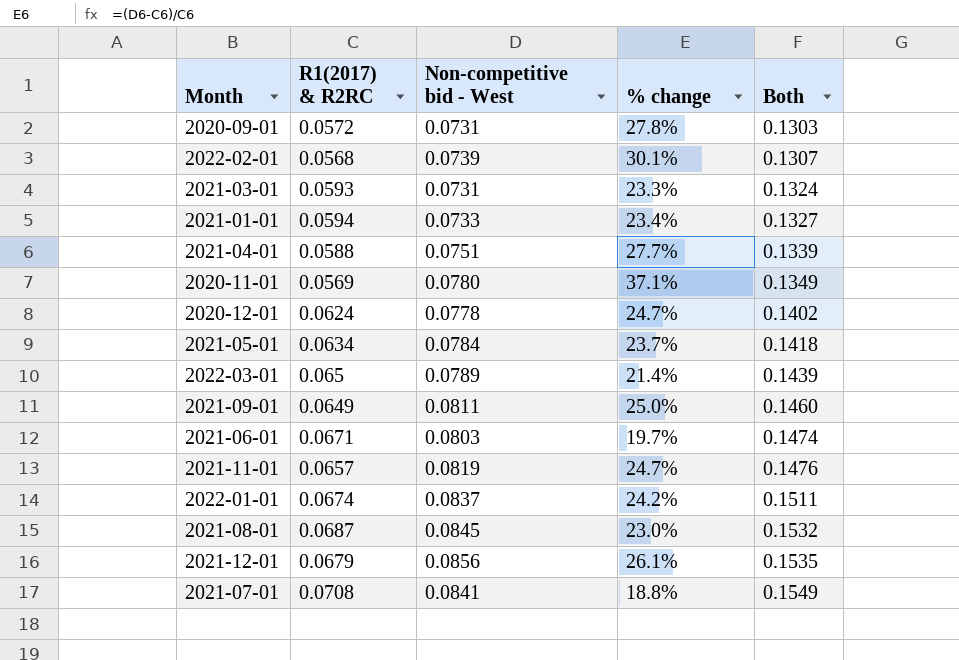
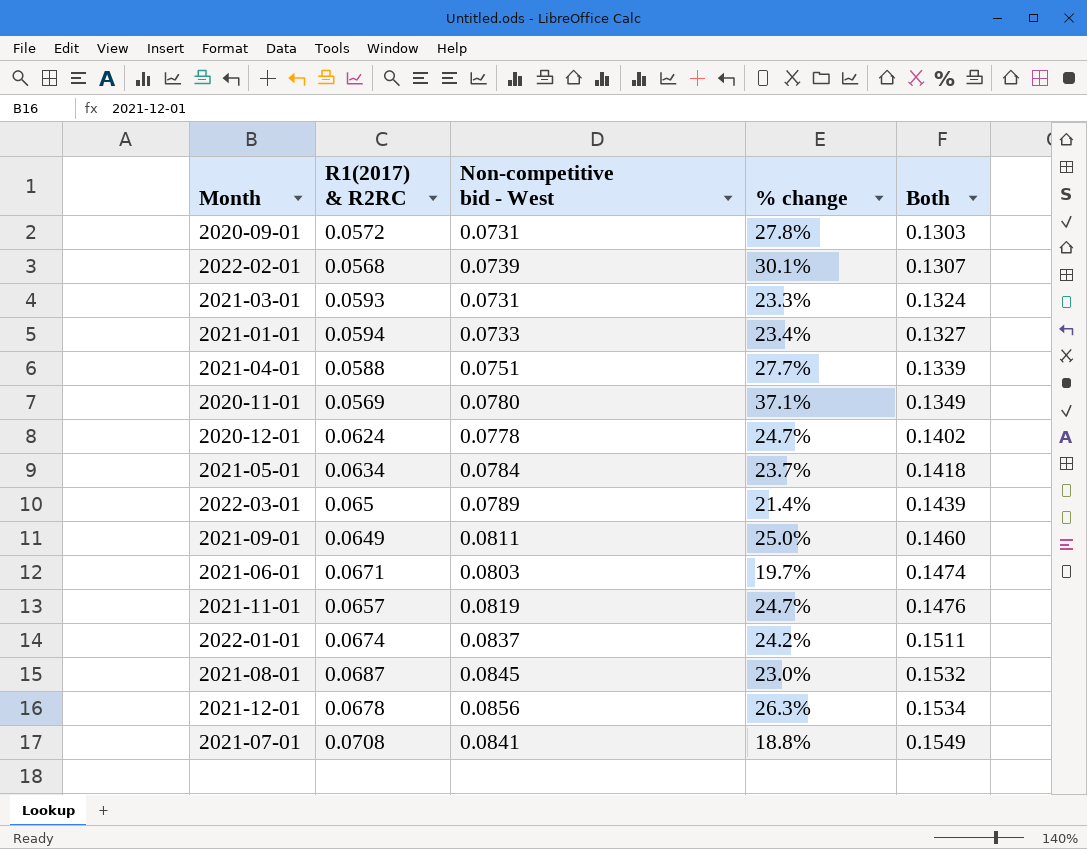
2021-12-01 | R1(2017) & R2RC: 0.0679 -> 0.0678
2021-12-01 | % change: 26.1% -> 26.3%
2021-12-01 | Both: 0.1535 -> 0.1534

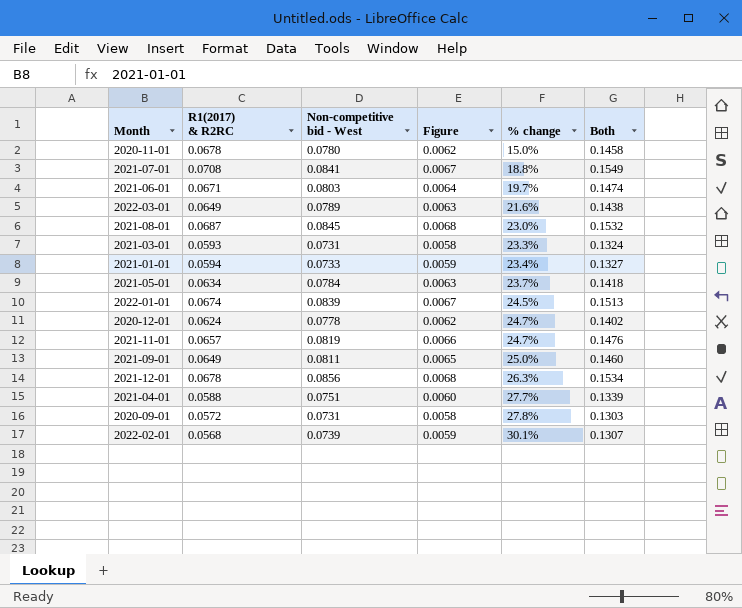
row order: Both ascending -> % change ascending
column Figure | formula: none -> [Non-competitive bid - West] * 0.08
2020-11-01 | R1(2017) & R2RC: 0.0569 -> 0.0678
2020-11-01 | % change: 37.1% -> 15.0%
2020-11-01 | Both: 0.1349 -> 0.1458
2022-03-01 | R1(2017) & R2RC: 0.065 -> 0.0649
2022-03-01 | % change: 21.4% -> 21.6%
2022-03-01 | Both: 0.1439 -> 0.1438
2022-01-01 | Non-competitive bid - West: 0.0837 -> 0.0839
2022-01-01 | % change: 24.2% -> 24.5%
2022-01-01 | Both: 0.1511 -> 0.1513

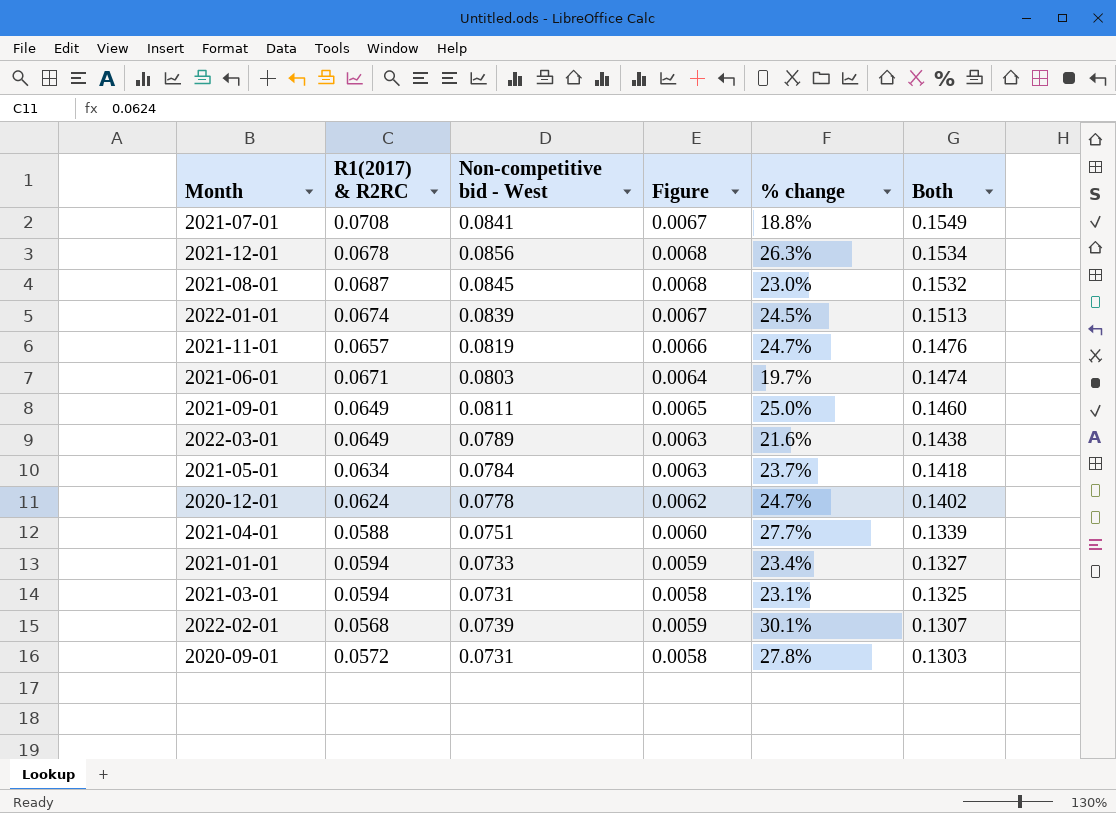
row order: % change ascending -> Both descending
row 2020-11-01: 0.0678 | 0.0780 | 0.0062 | 15.0% | 0.1458 -> none
2021-03-01 | R1(2017) & R2RC: 0.0593 -> 0.0594
2021-03-01 | % change: 23.3% -> 23.1%
2021-03-01 | Both: 0.1324 -> 0.1325

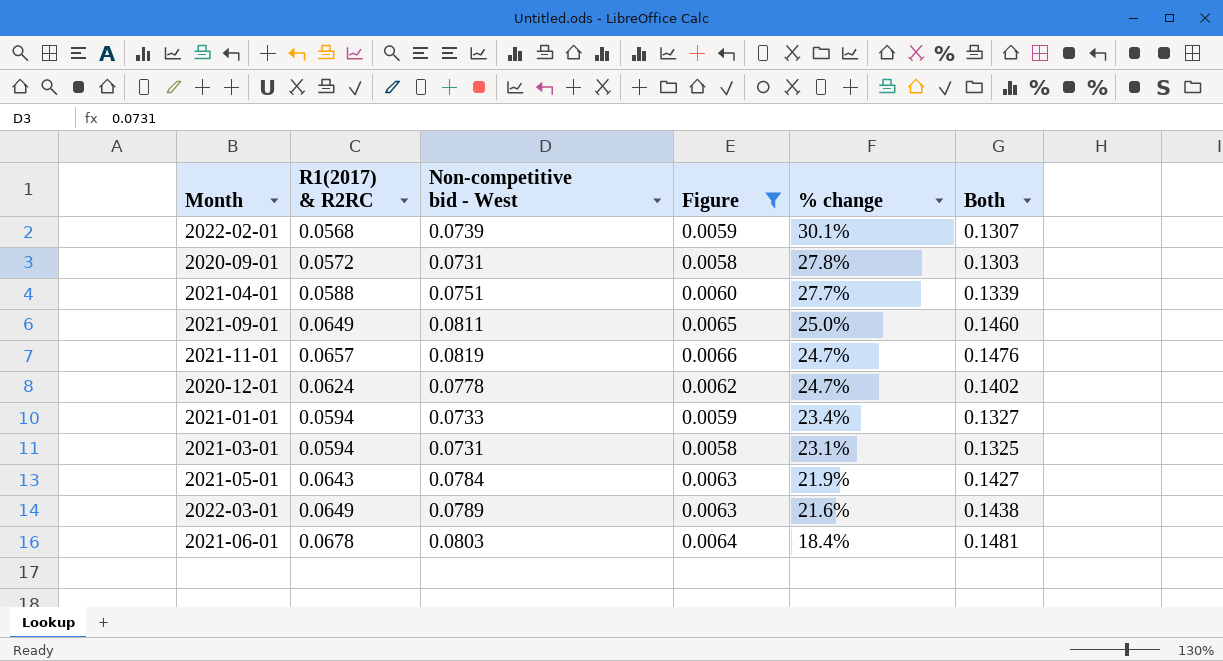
filter: none -> Figure <= 0.0066
row order: Both descending -> % change descending
2021-05-01 | R1(2017) & R2RC: 0.0634 -> 0.0643
2021-05-01 | % change: 23.7% -> 21.9%
2021-05-01 | Both: 0.1418 -> 0.1427
2021-06-01 | R1(2017) & R2RC: 0.0671 -> 0.0678
2021-06-01 | % change: 19.7% -> 18.4%
2021-06-01 | Both: 0.1474 -> 0.1481

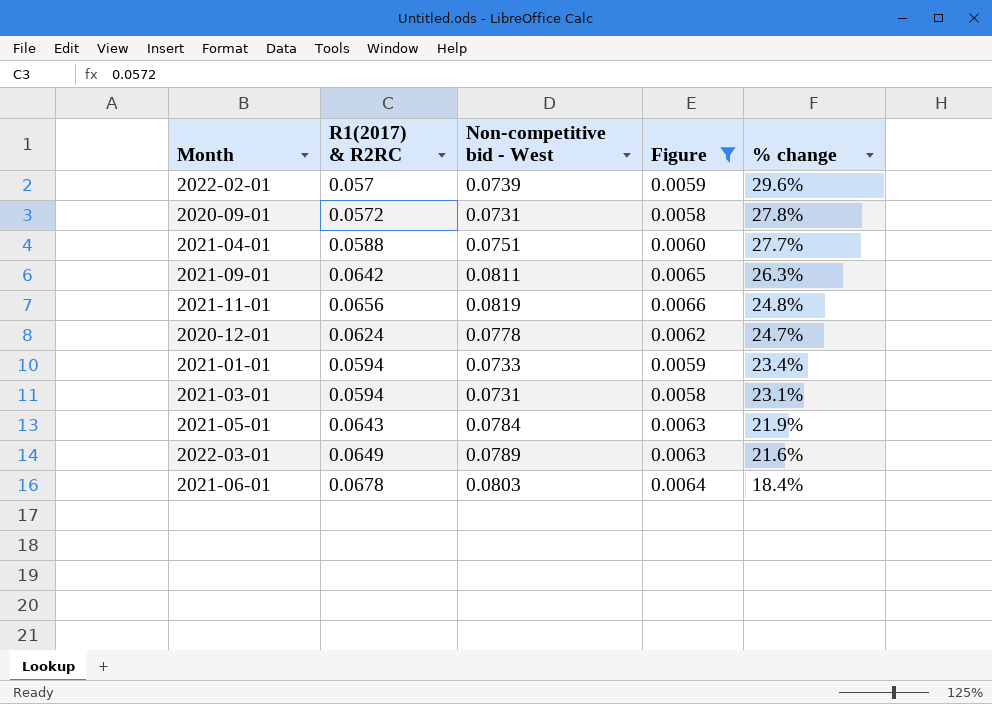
column Both | formula: [R1(2017) & R2RC] + [Non-competitive bid - West] -> none
2022-02-01 | R1(2017) & R2RC: 0.0568 -> 0.057
2022-02-01 | % change: 30.1% -> 29.6%
2021-09-01 | R1(2017) & R2RC: 0.0649 -> 0.0642
2021-09-01 | % change: 25.0% -> 26.3%
2021-11-01 | R1(2017) & R2RC: 0.0657 -> 0.0656
2021-11-01 | % change: 24.7% -> 24.8%

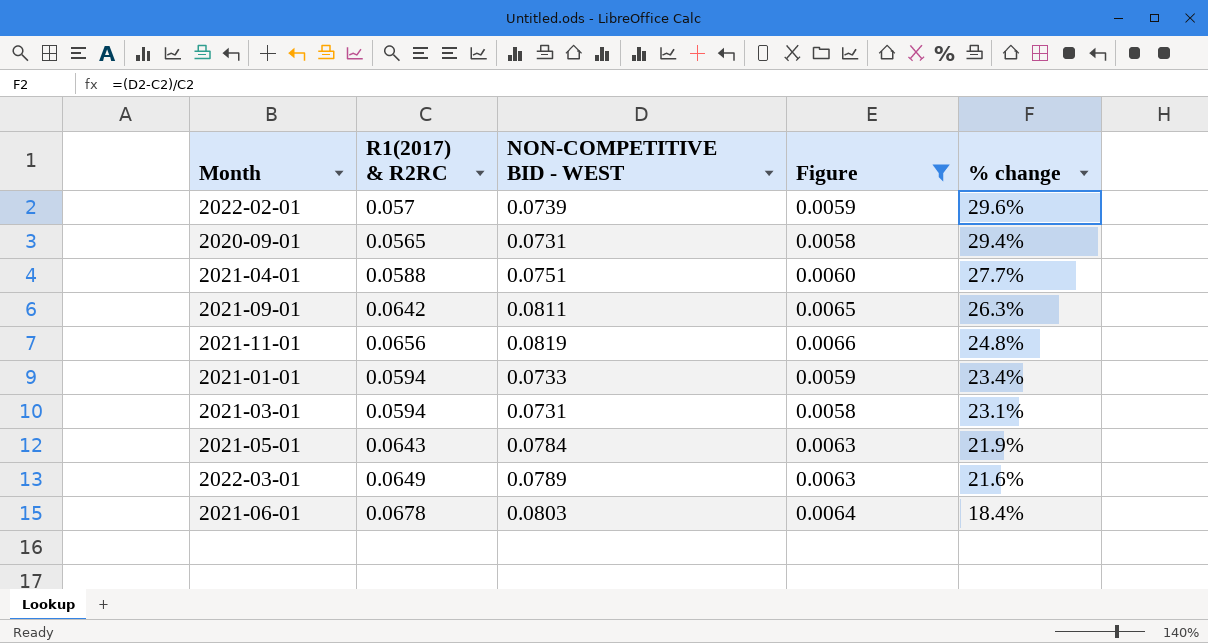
column name: Non-competitive bid - West -> NON-COMPETITIVE BID - WEST
row 2020-12-01: 0.0624 | 0.0778 | 0.0062 | 24.7% -> none
2020-09-01 | R1(2017) & R2RC: 0.0572 -> 0.0565
2020-09-01 | % change: 27.8% -> 29.4%

